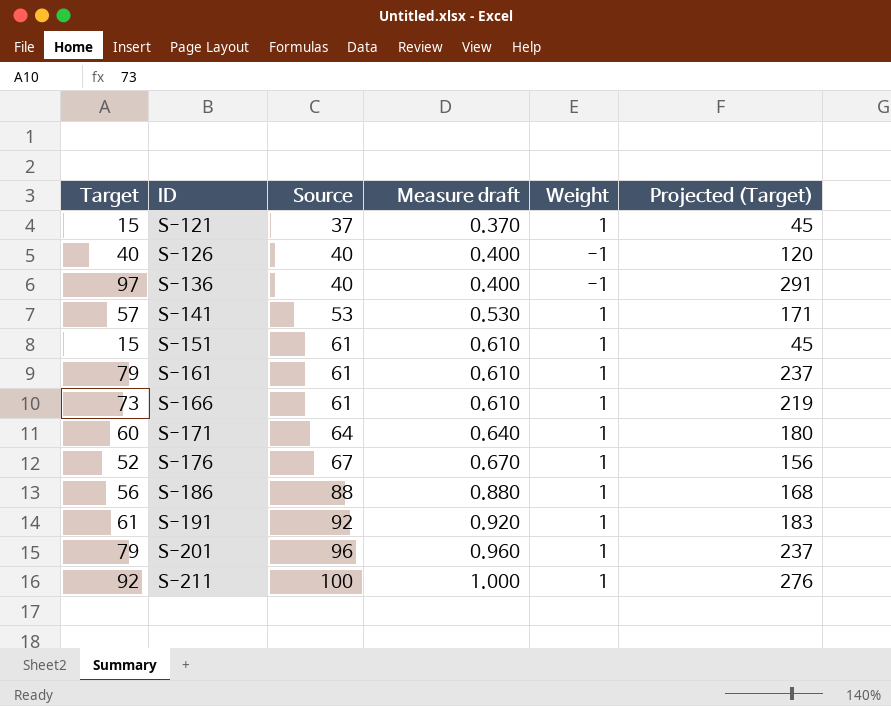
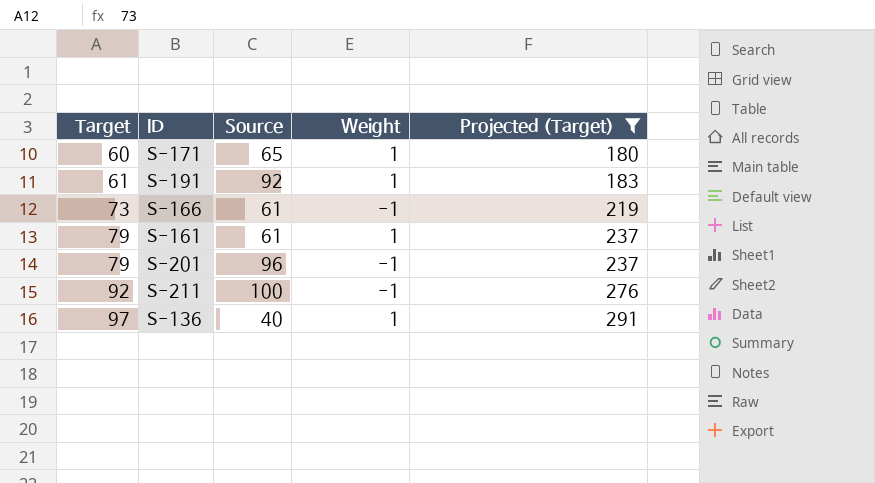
filter: none -> Projected (Target) >= 180
row order: ID ascending -> Target ascending
column Measure draft | formula: [Source] * 0.01 -> none
S-171 | Source: 64 -> 65
S-166 | Weight: 1 -> -1
S-201 | Weight: 1 -> -1
S-211 | Weight: 1 -> -1
S-136 | Weight: -1 -> 1

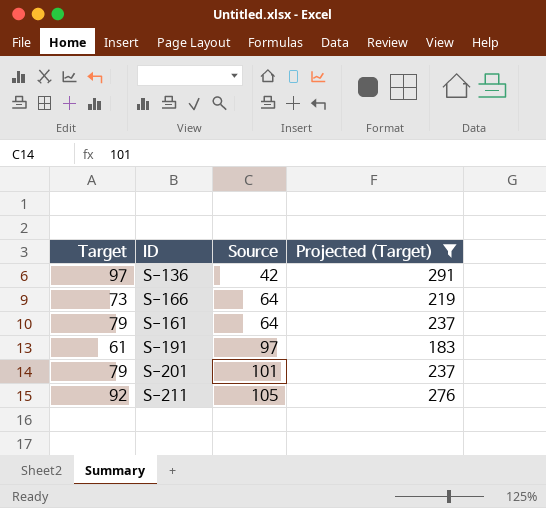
row order: Target ascending -> Source ascending
column Weight | position: 4 -> none
row S-171: 60 | 65 | 1 | 180 -> none
S-136 | Source: 40 -> 42
S-166 | Source: 61 -> 64
S-161 | Source: 61 -> 64
S-191 | Source: 92 -> 97
S-201 | Source: 96 -> 101
S-211 | Source: 100 -> 105

